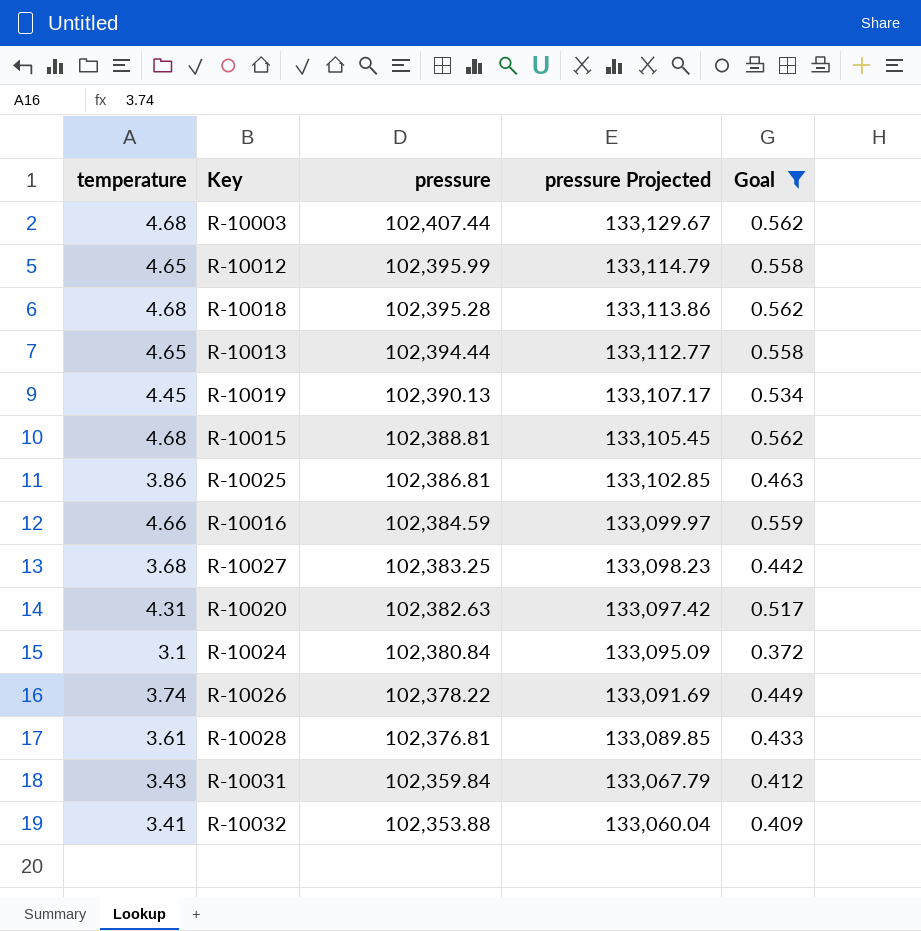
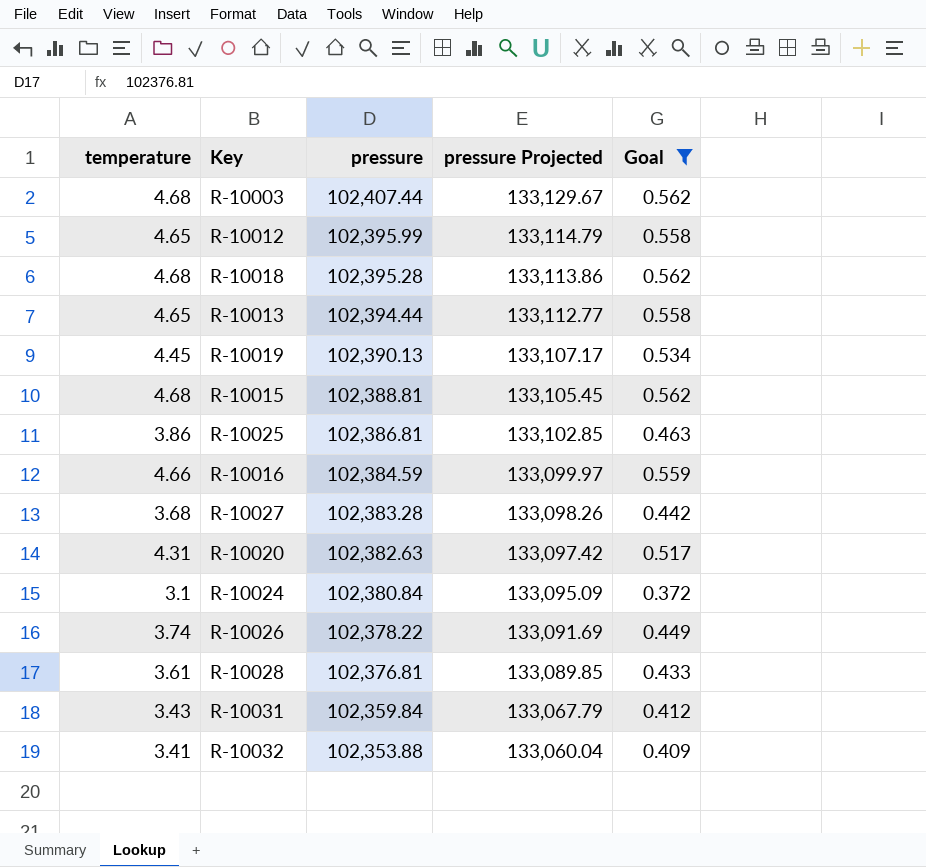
R-10027 | pressure: 102,383.25 -> 102,383.28
R-10027 | pressure Projected: 133,098.23 -> 133,098.26

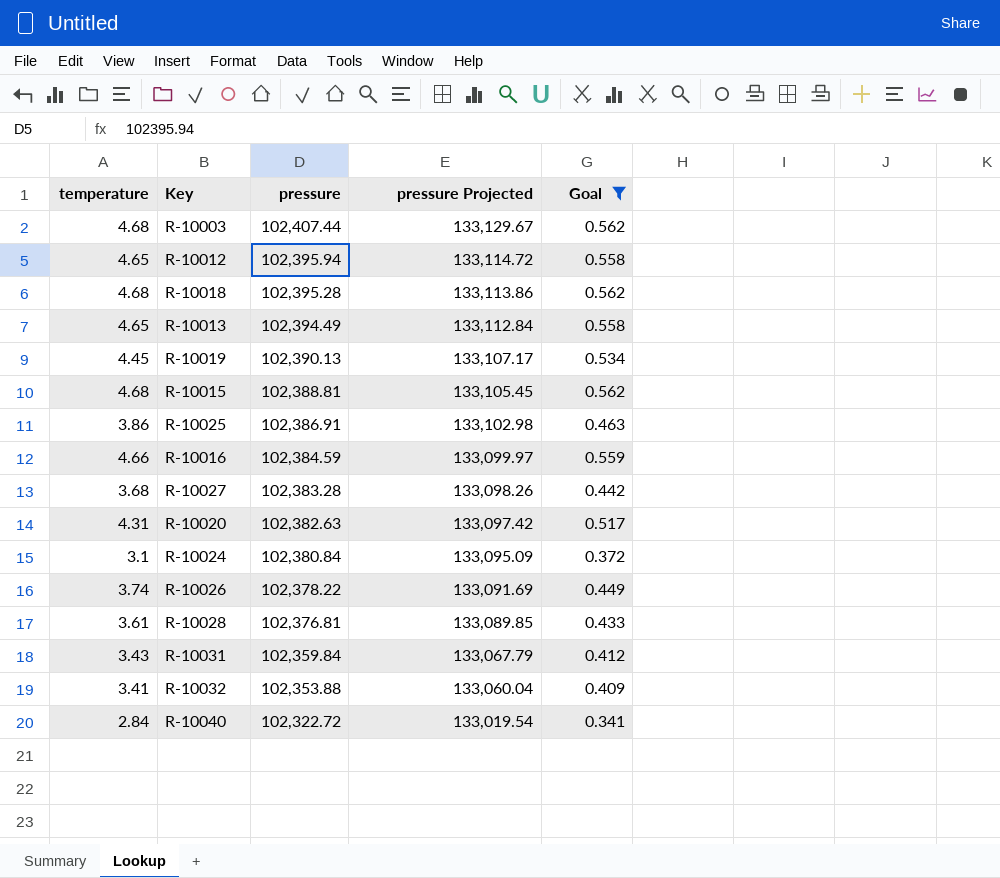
R-10012 | pressure: 102,395.99 -> 102,395.94
R-10012 | pressure Projected: 133,114.79 -> 133,114.72
R-10013 | pressure: 102,394.44 -> 102,394.49
R-10013 | pressure Projected: 133,112.77 -> 133,112.84
R-10025 | pressure: 102,386.81 -> 102,386.91
R-10025 | pressure Projected: 133,102.85 -> 133,102.98
row R-10040: none -> 2.84 | 102,322.72 | 133,019.54 | 0.341

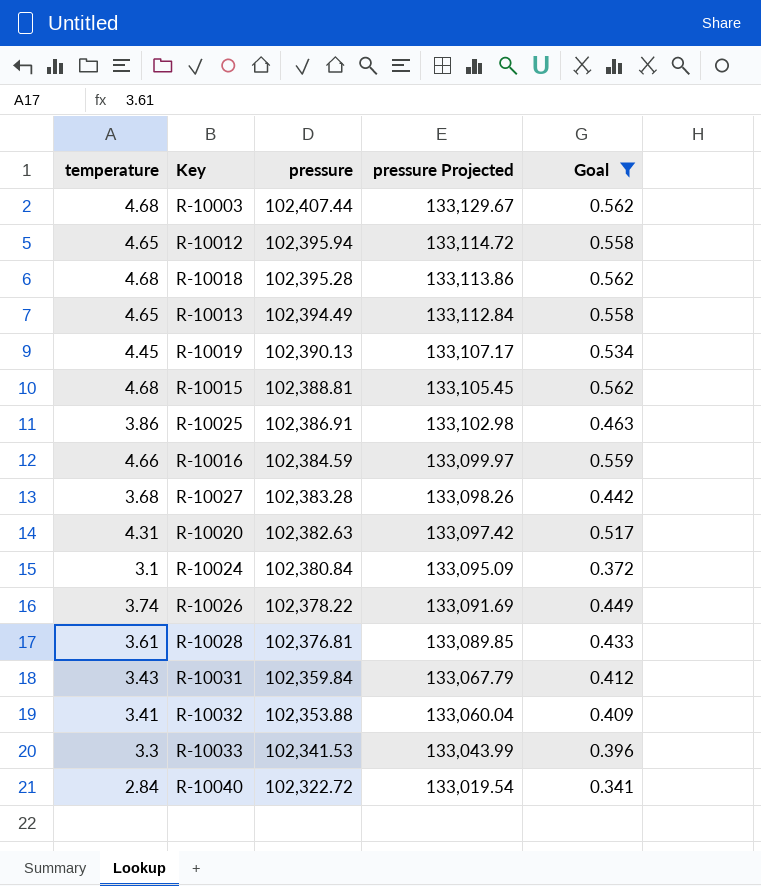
row R-10033: none -> 3.3 | 102,341.53 | 133,043.99 | 0.396

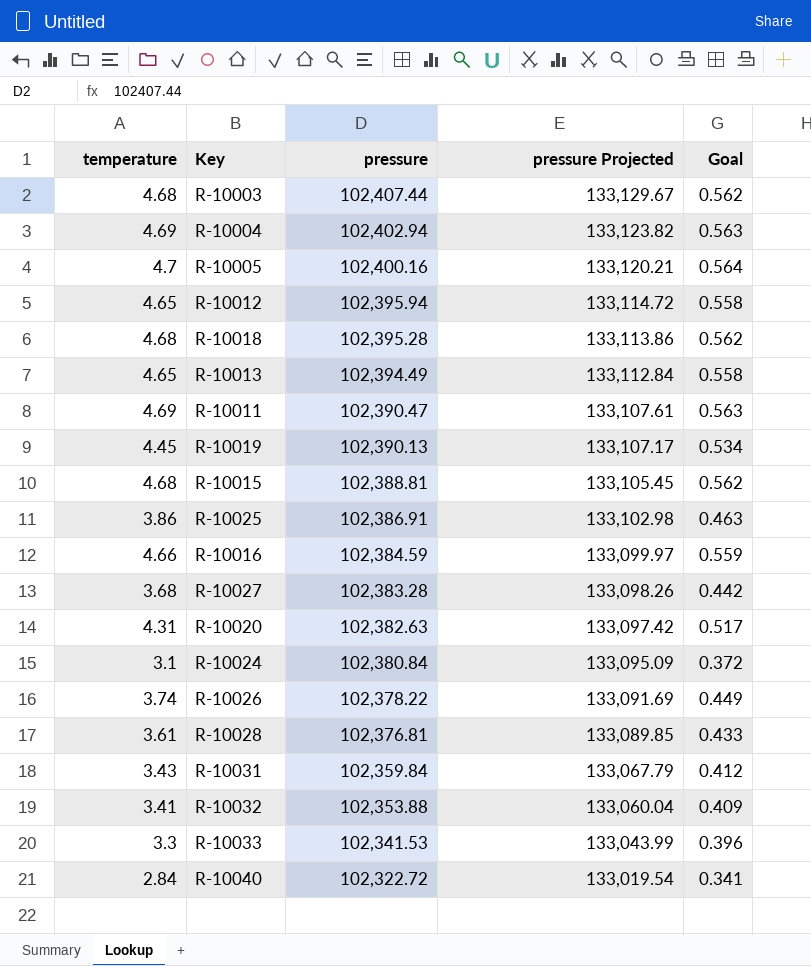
filter: Goal <= 0.562 -> none

